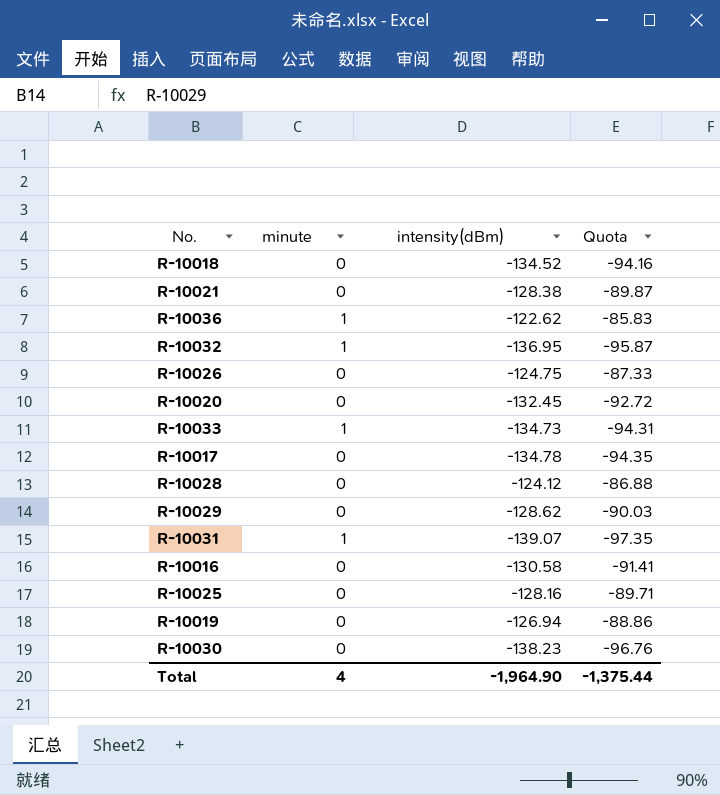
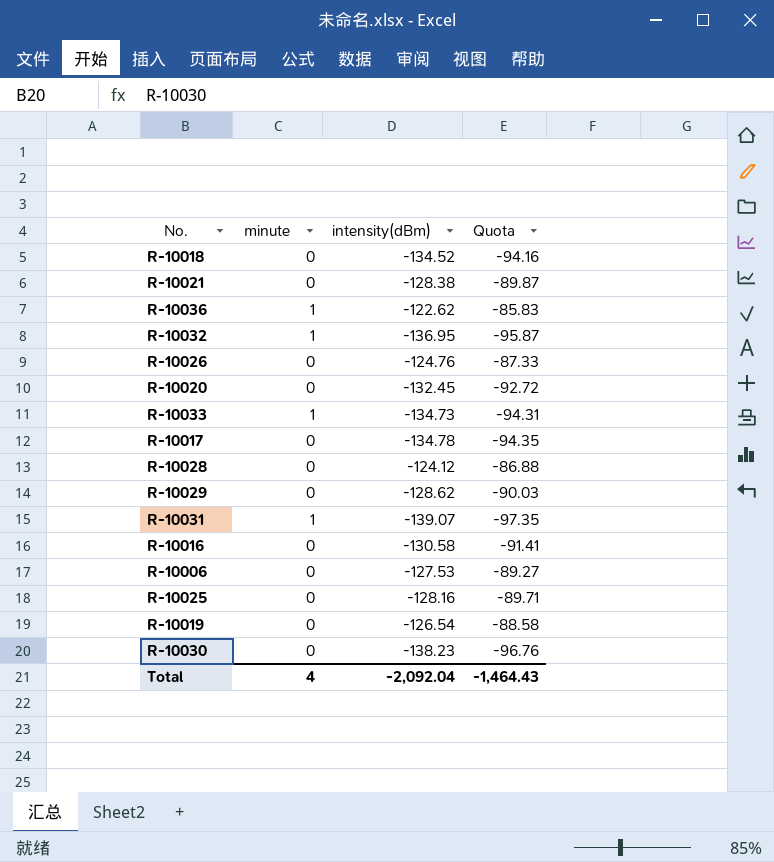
R-10026 | intensity(dBm): -124.75 -> -124.76
row R-10006: none -> 0 | -127.53 | -89.27
R-10019 | intensity(dBm): -126.94 -> -126.54
R-10019 | Quota: -88.86 -> -88.58
Total | intensity(dBm): -1,964.90 -> -2,092.04
Total | Quota: -1,375.44 -> -1,464.43

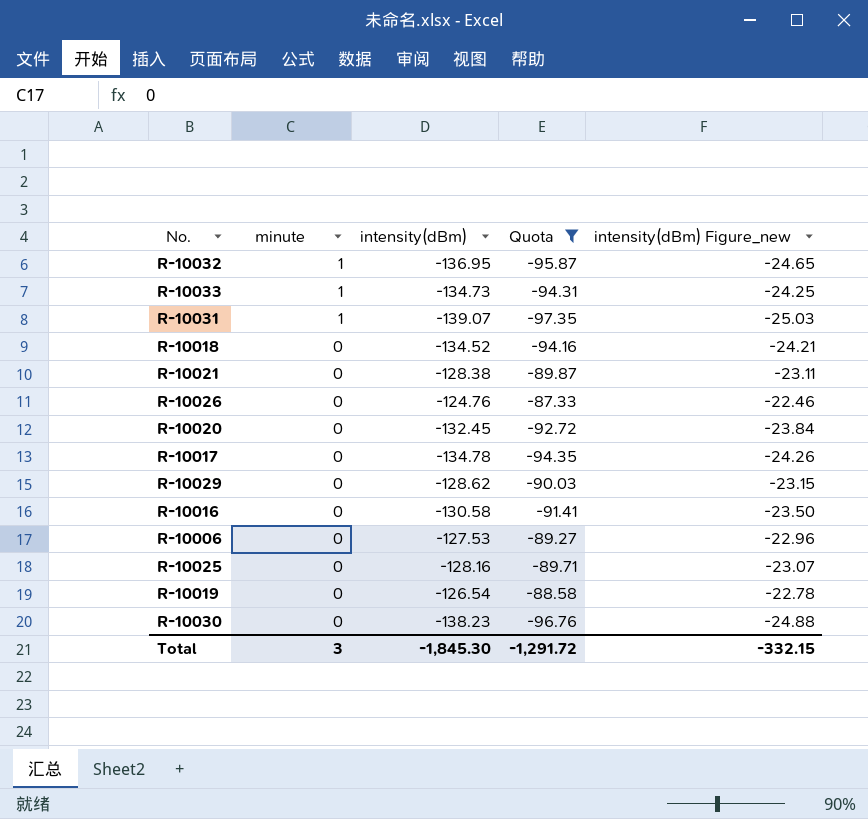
filter: none -> Quota <= -87.33
row order: none -> minute descending
column intensity(dBm) Figure_new | formula: none -> [intensity(dBm)] * 0.18
Total | minute: 4 -> 3
Total | intensity(dBm): -2,092.04 -> -1,845.30
Total | Quota: -1,464.43 -> -1,291.72

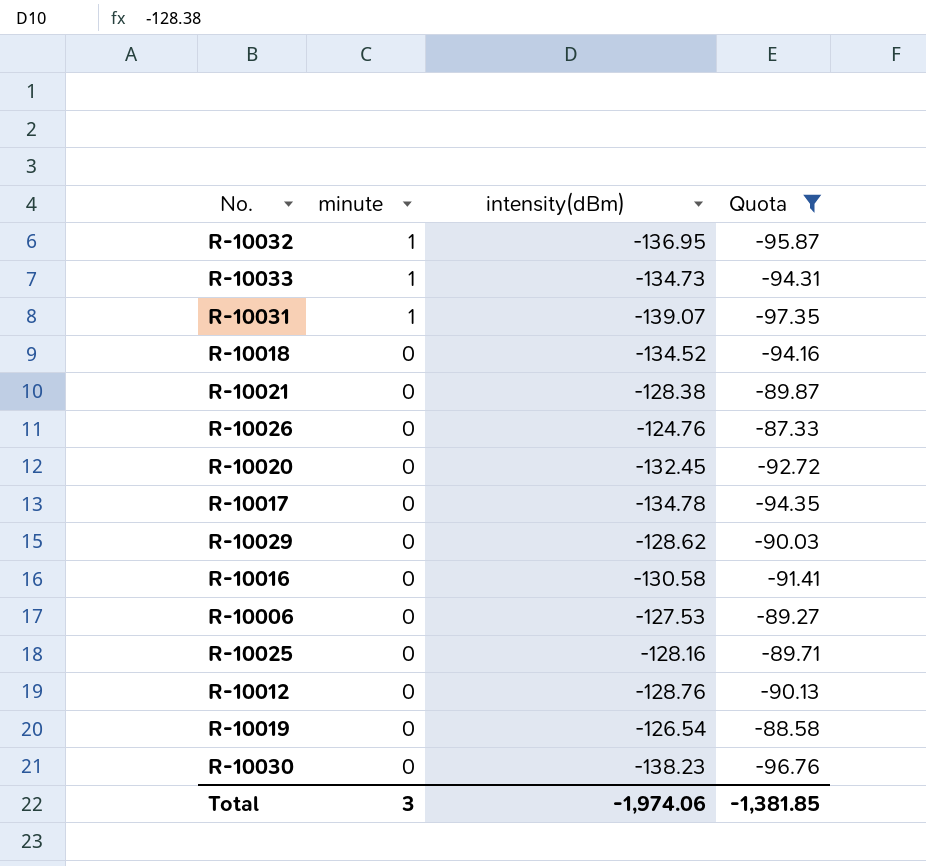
column intensity(dBm) Figure_new | formula: [intensity(dBm)] * 0.18 -> none
row R-10012: none -> 0 | -128.76 | -90.13
Total | intensity(dBm): -1,845.30 -> -1,974.06
Total | Quota: -1,291.72 -> -1,381.85

